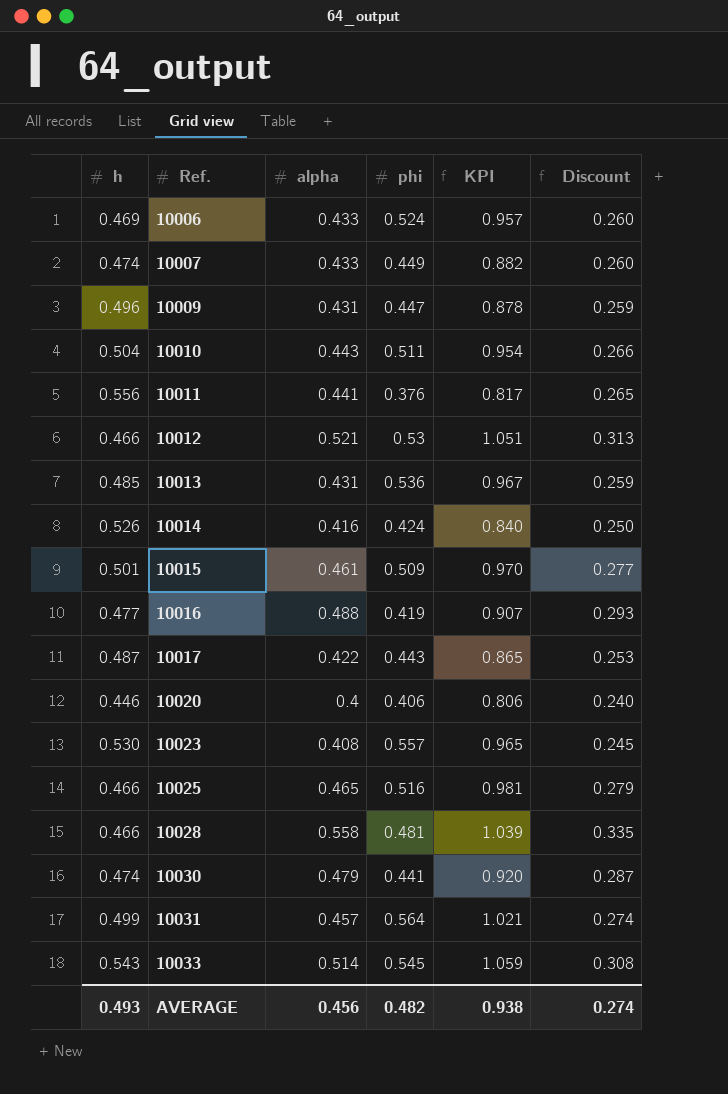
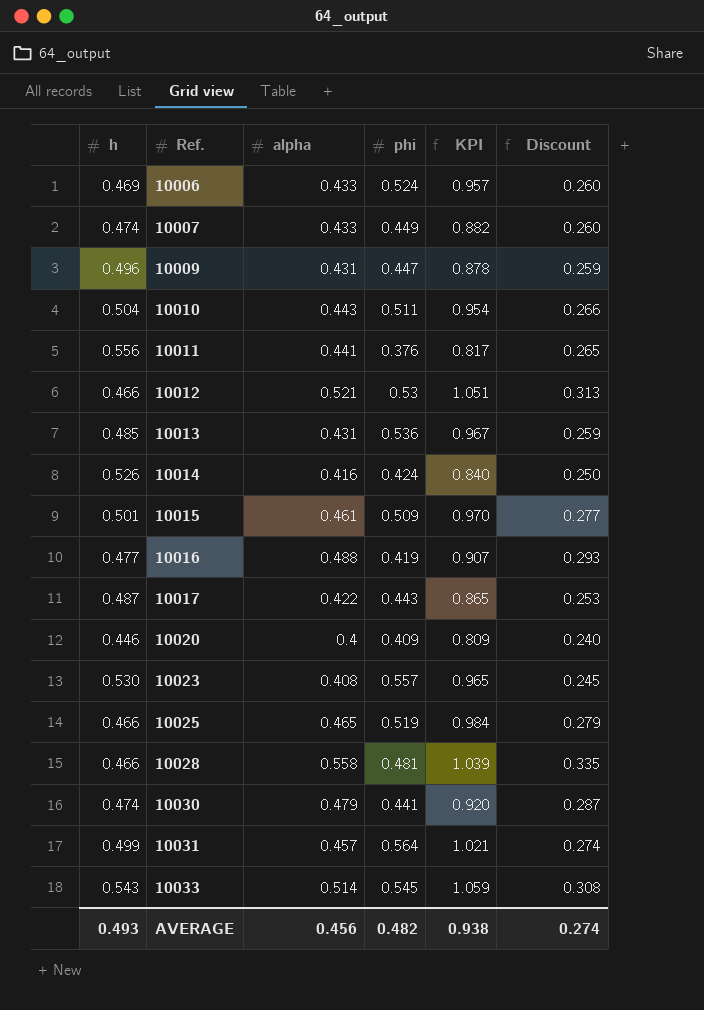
10020 | phi: 0.406 -> 0.409
10020 | KPI: 0.806 -> 0.809
10025 | phi: 0.516 -> 0.519
10025 | KPI: 0.981 -> 0.984

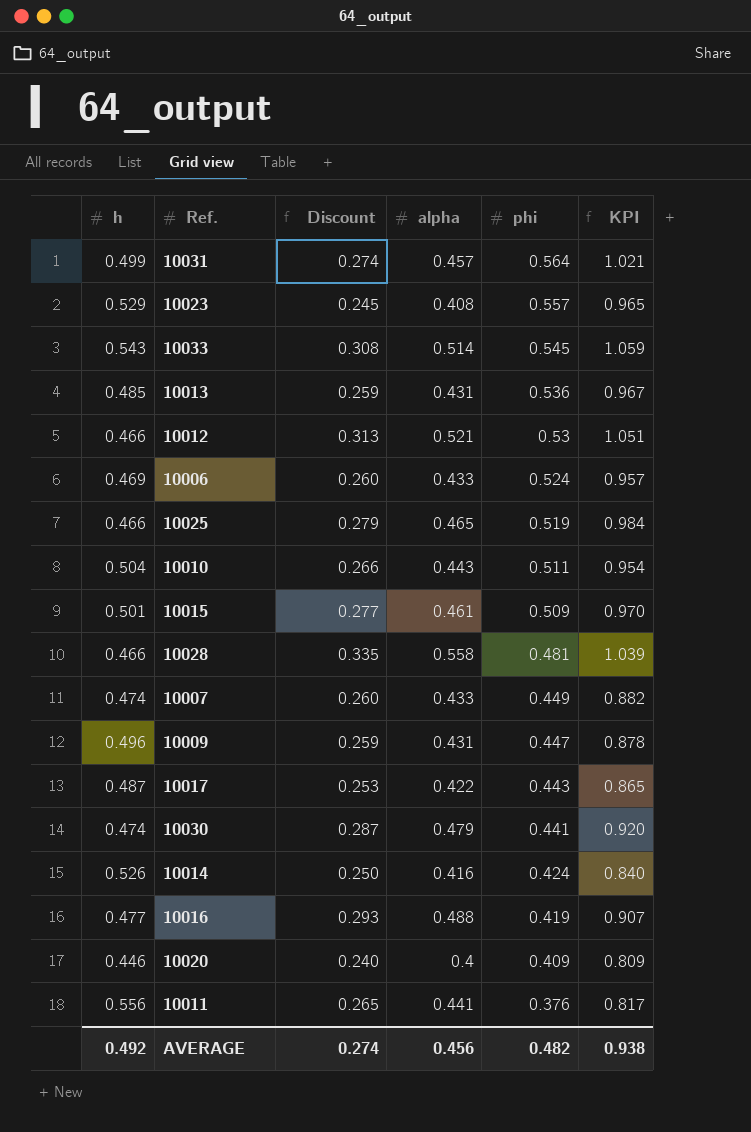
row order: Ref. ascending -> phi descending
column Discount | position: 6 -> 3
10023 | h: 0.530 -> 0.529
AVERAGE | h: 0.493 -> 0.492

